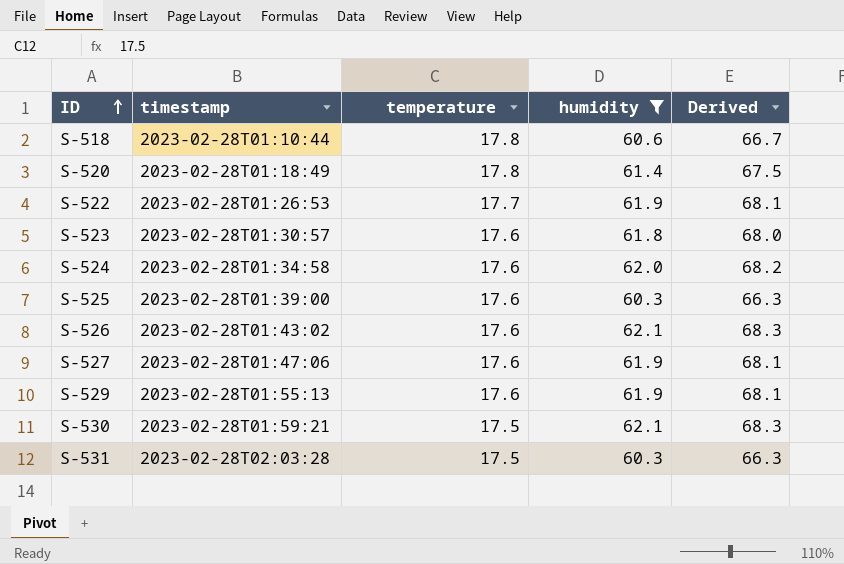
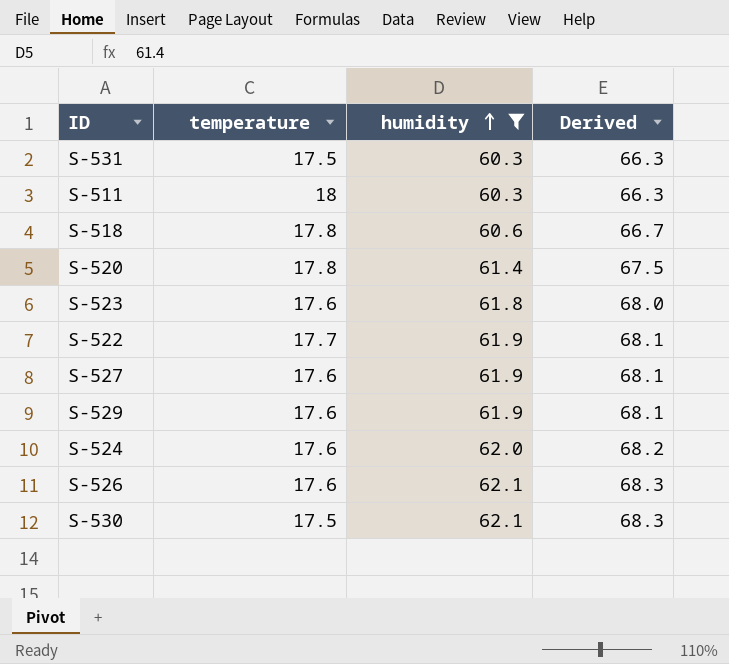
row order: ID ascending -> humidity ascending
column timestamp | position: 2 -> none
row S-525: 2023-02-28T01:39:00 | 17.6 | 60.3 | 66.3 -> none
row S-511: none -> 18 | 60.3 | 66.3

